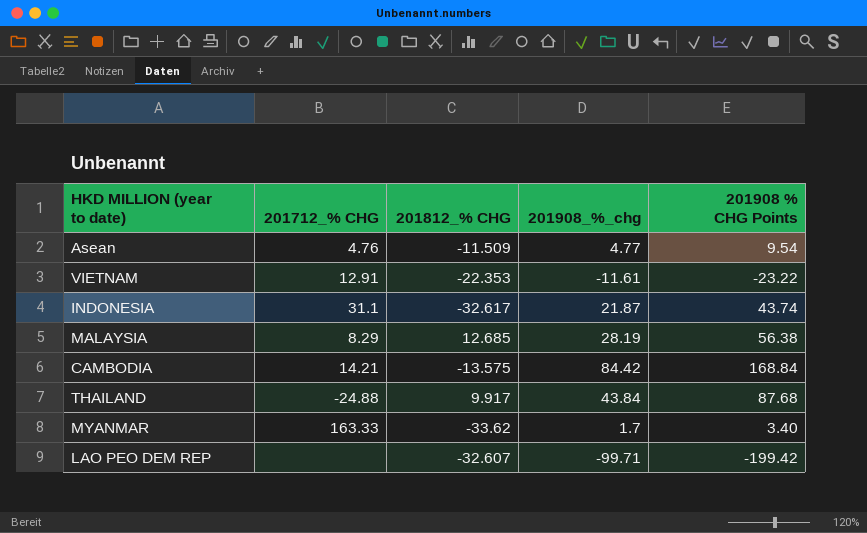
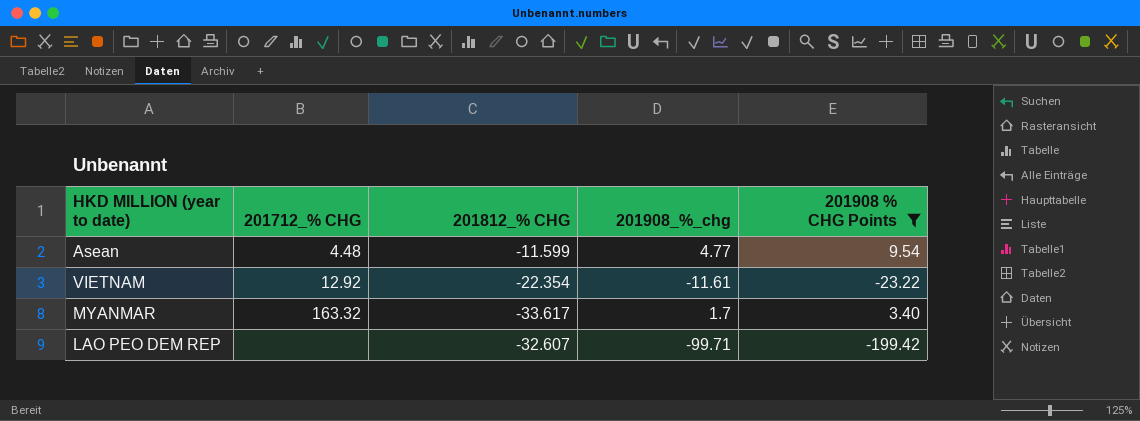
filter: none -> 201908 % CHG Points <= 9.54
Asean | 201712_% CHG: 4.76 -> 4.48
Asean | 201812_% CHG: -11.509 -> -11.599
VIETNAM | 201712_% CHG: 12.91 -> 12.92
VIETNAM | 201812_% CHG: -22.353 -> -22.354
MYANMAR | 201712_% CHG: 163.33 -> 163.32
MYANMAR | 201812_% CHG: -33.62 -> -33.617

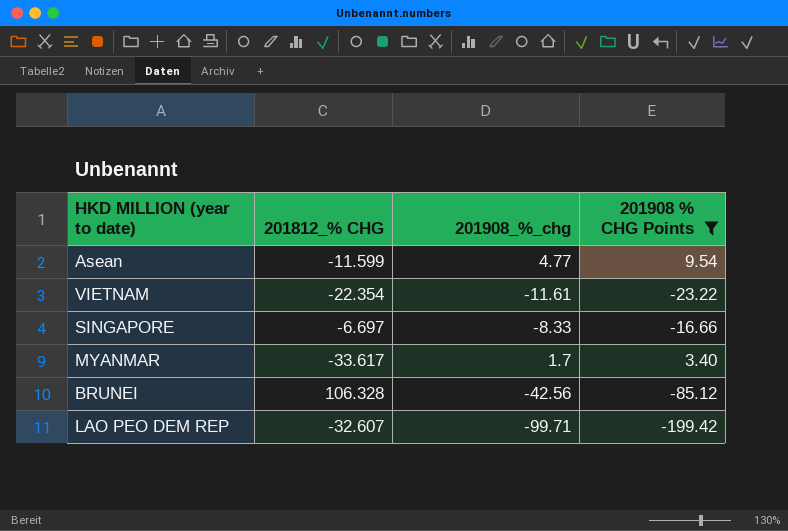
column 201712_% CHG | position: 2 -> none
row SINGAPORE: none -> -6.697 | -8.33 | -16.66
row BRUNEI: none -> 106.328 | -42.56 | -85.12

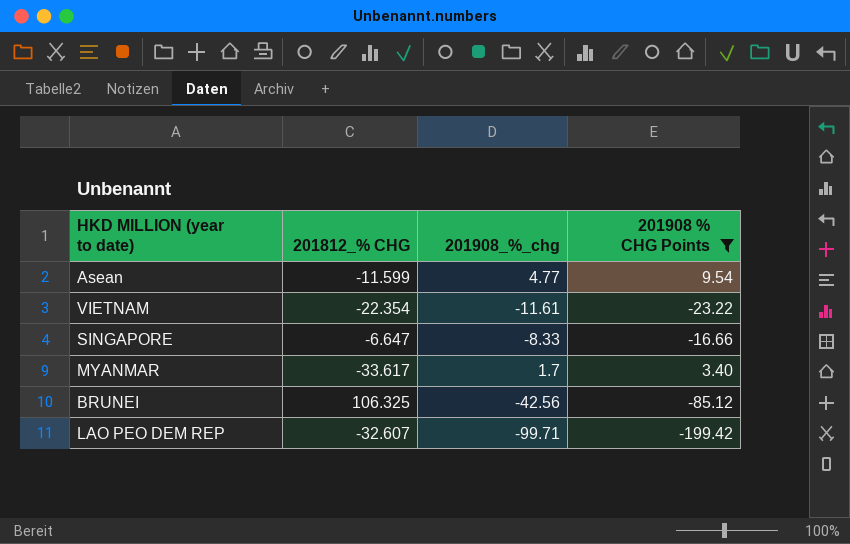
SINGAPORE | 201812_% CHG: -6.697 -> -6.647
BRUNEI | 201812_% CHG: 106.328 -> 106.325

